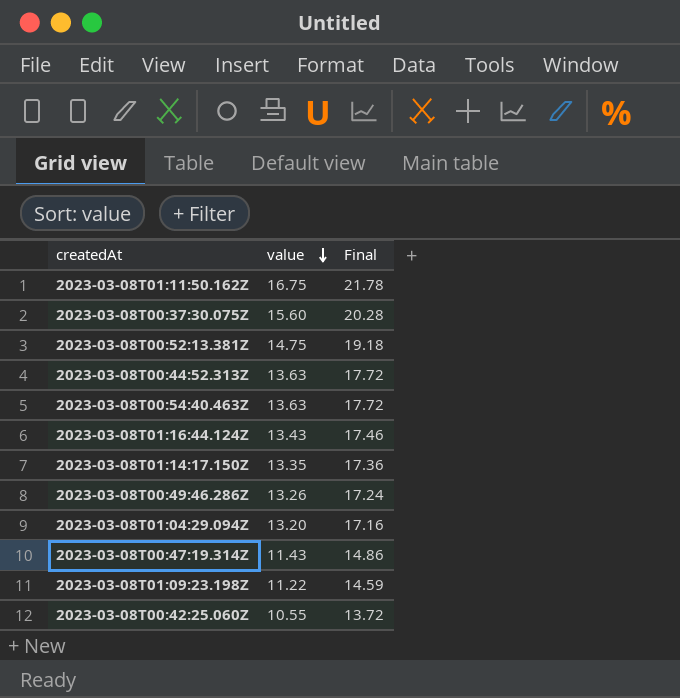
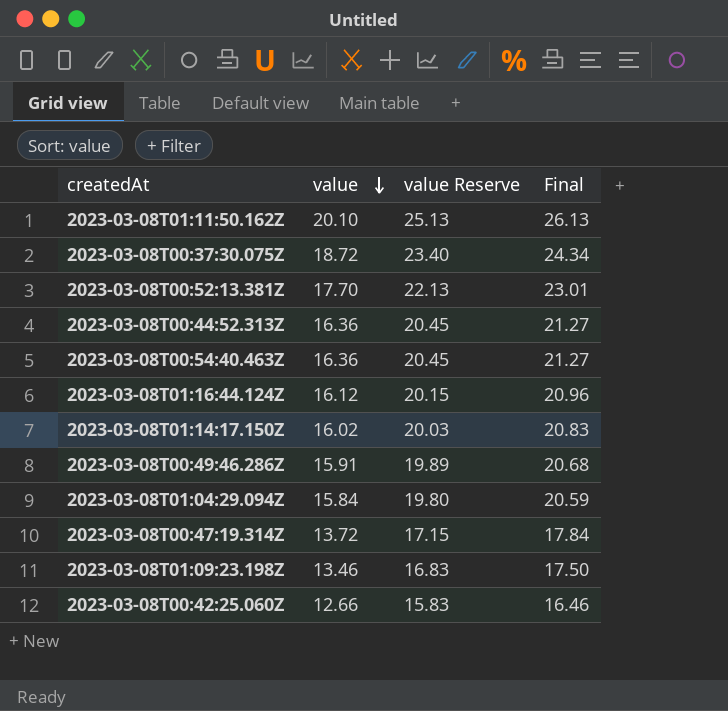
column value Reserve | formula: none -> [value] * 1.25
2023-03-08T01:11:50.162Z | value: 16.75 -> 20.10
2023-03-08T01:11:50.162Z | Final: 21.78 -> 26.13
2023-03-08T00:37:30.075Z | value: 15.60 -> 18.72
2023-03-08T00:37:30.075Z | Final: 20.28 -> 24.34
2023-03-08T00:52:13.381Z | value: 14.75 -> 17.70
2023-03-08T00:52:13.381Z | Final: 19.18 -> 23.01
2023-03-08T00:44:52.313Z | value: 13.63 -> 16.36
2023-03-08T00:44:52.313Z | Final: 17.72 -> 21.27
2023-03-08T00:54:40.463Z | value: 13.63 -> 16.36
2023-03-08T00:54:40.463Z | Final: 17.72 -> 21.27
2023-03-08T01:16:44.124Z | value: 13.43 -> 16.12
2023-03-08T01:16:44.124Z | Final: 17.46 -> 20.96
2023-03-08T01:14:17.150Z | value: 13.35 -> 16.02
2023-03-08T01:14:17.150Z | Final: 17.36 -> 20.83
2023-03-08T00:49:46.286Z | value: 13.26 -> 15.91
2023-03-08T00:49:46.286Z | Final: 17.24 -> 20.68
2023-03-08T01:04:29.094Z | value: 13.20 -> 15.84
2023-03-08T01:04:29.094Z | Final: 17.16 -> 20.59
2023-03-08T00:47:19.314Z | value: 11.43 -> 13.72
2023-03-08T00:47:19.314Z | Final: 14.86 -> 17.84
2023-03-08T01:09:23.198Z | value: 11.22 -> 13.46
2023-03-08T01:09:23.198Z | Final: 14.59 -> 17.50
2023-03-08T00:42:25.060Z | value: 10.55 -> 12.66
2023-03-08T00:42:25.060Z | Final: 13.72 -> 16.46

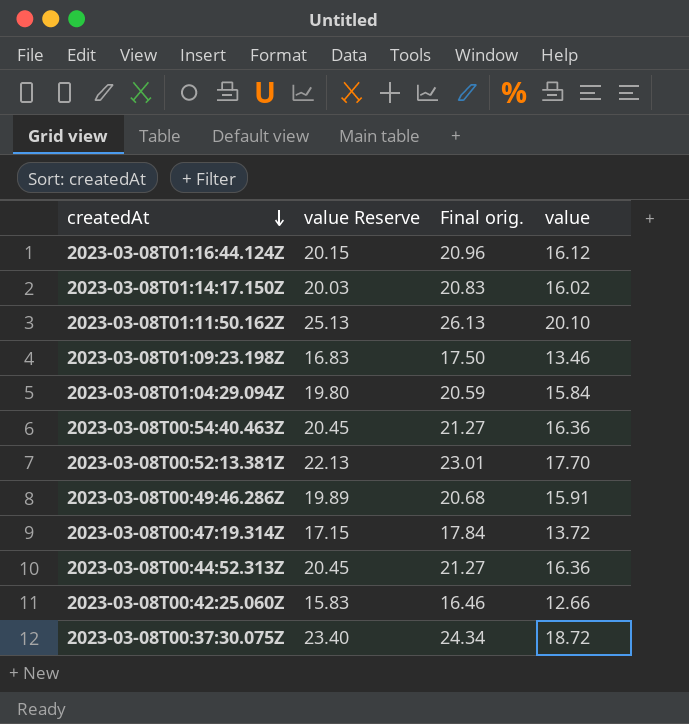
row order: value descending -> createdAt descending
column name: Final -> Final orig.
column value | position: 2 -> 4

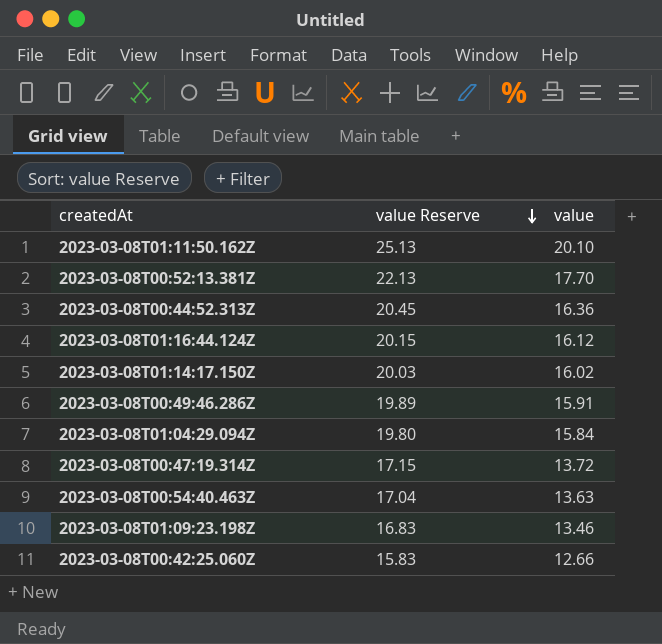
row order: createdAt descending -> value Reserve descending
column Final orig. | formula: [value] * 1.3 -> none
row 2023-03-08T00:37:30.075Z: 23.40 | 24.34 | 18.72 -> none
2023-03-08T00:54:40.463Z | value Reserve: 20.45 -> 17.04
2023-03-08T00:54:40.463Z | value: 16.36 -> 13.63

